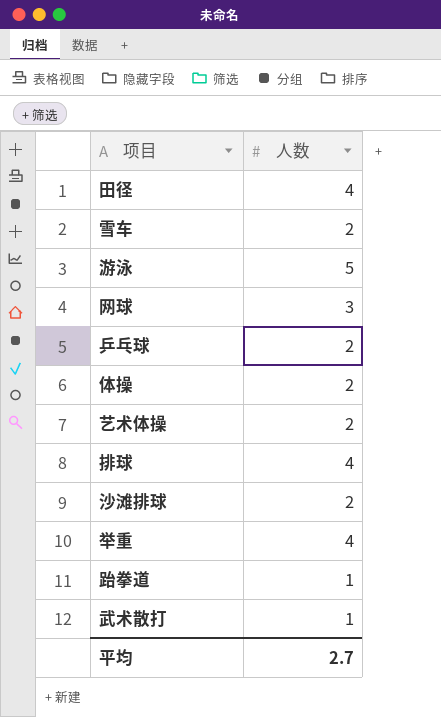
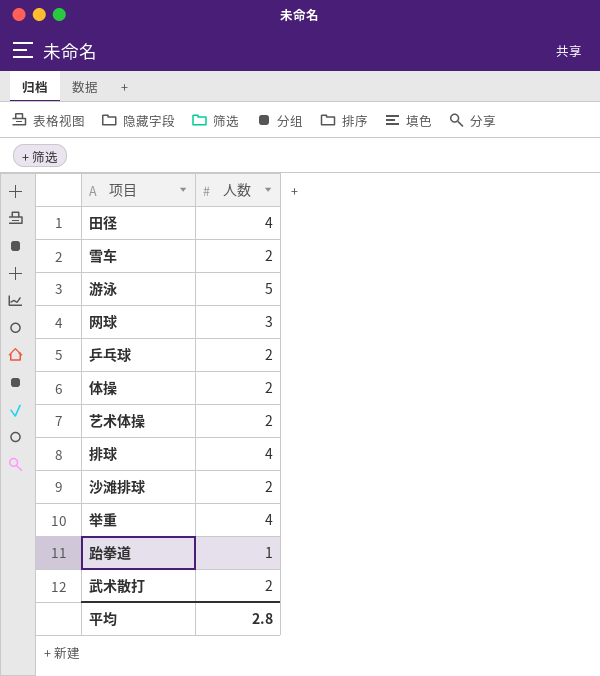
武术散打 | 人数: 1 -> 2
平均 | 人数: 2.7 -> 2.8

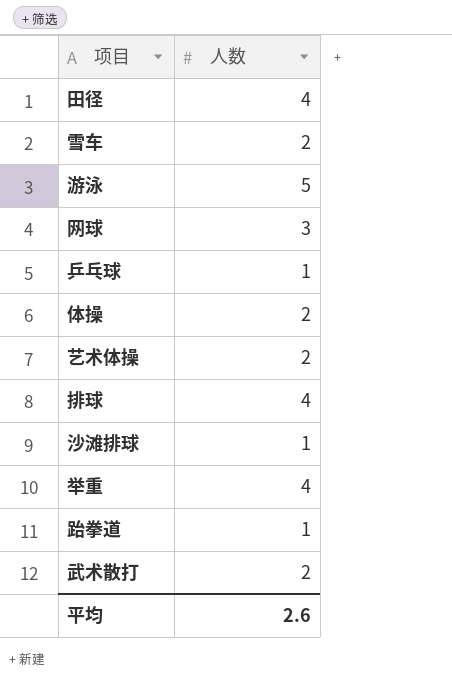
乒乓球 | 人数: 2 -> 1
沙滩排球 | 人数: 2 -> 1
平均 | 人数: 2.8 -> 2.6

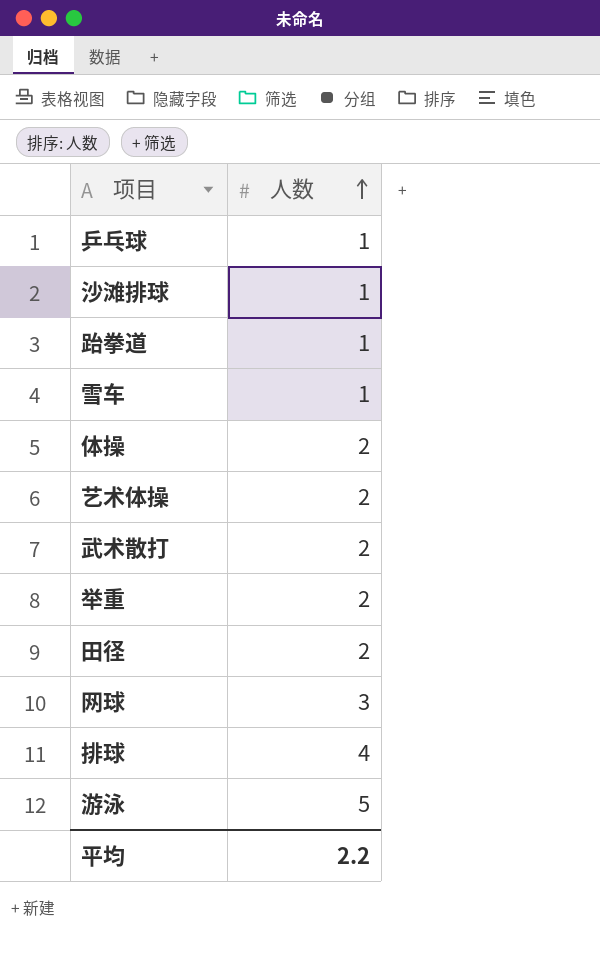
row order: none -> 人数 ascending
雪车 | 人数: 2 -> 1
举重 | 人数: 4 -> 2
田径 | 人数: 4 -> 2
平均 | 人数: 2.6 -> 2.2

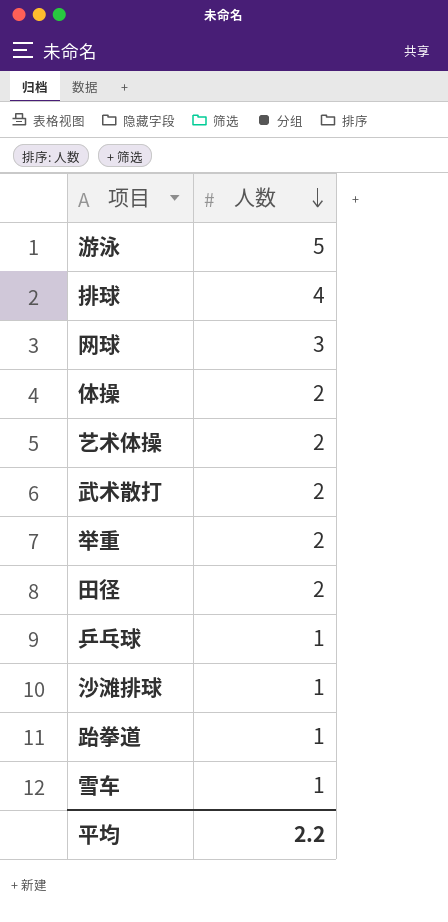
row order: 人数 ascending -> 人数 descending

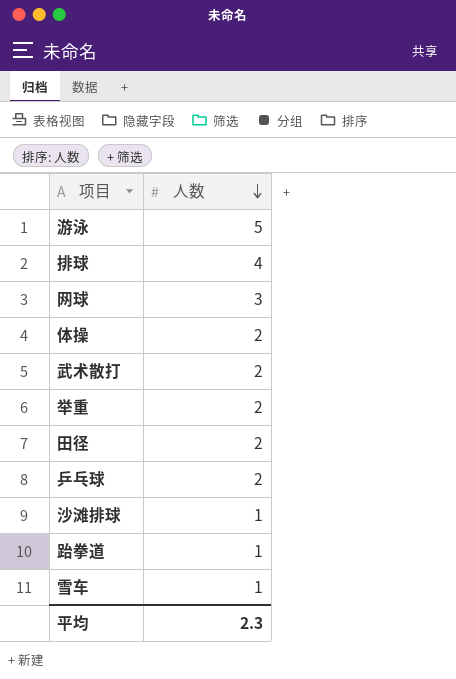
row 艺术体操: 2 -> none
乒乓球 | 人数: 1 -> 2
平均 | 人数: 2.2 -> 2.3

